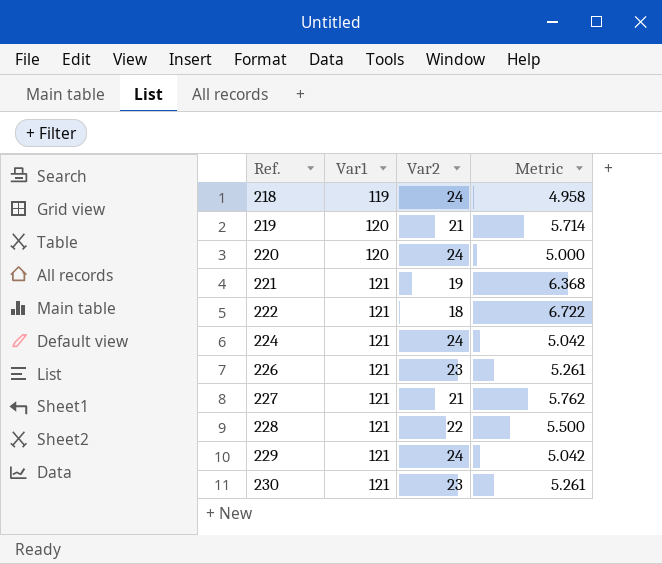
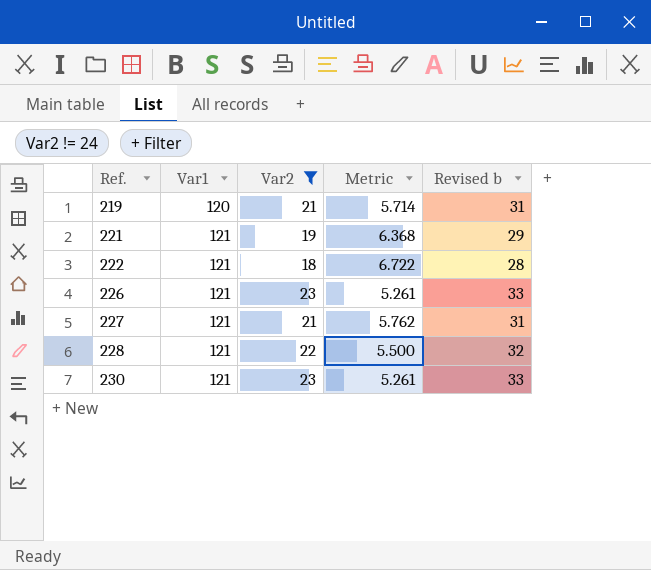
filter: none -> Var2 != 24
column Revised b | formula: none -> [Var2] + 10

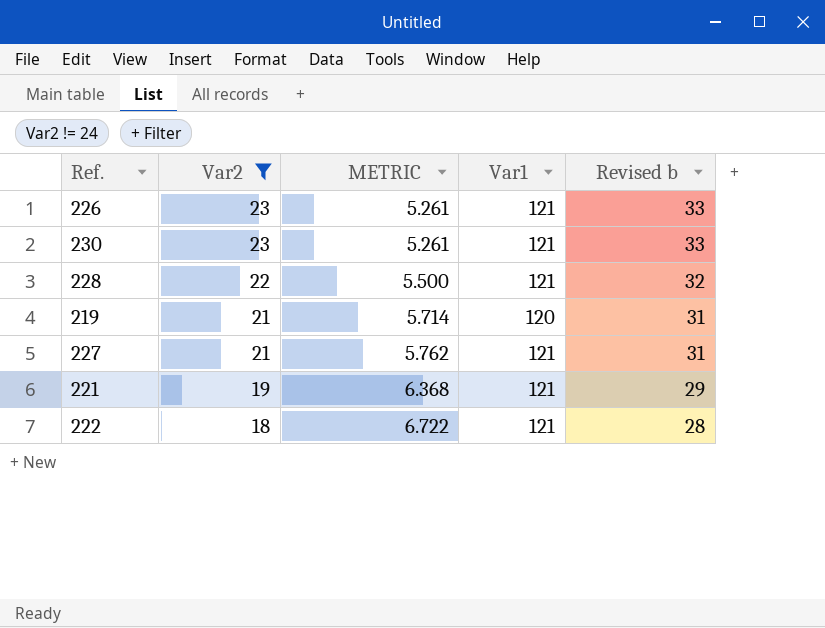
row order: Ref. ascending -> Var2 descending
column name: Metric -> METRIC
column Var1 | position: 2 -> 4

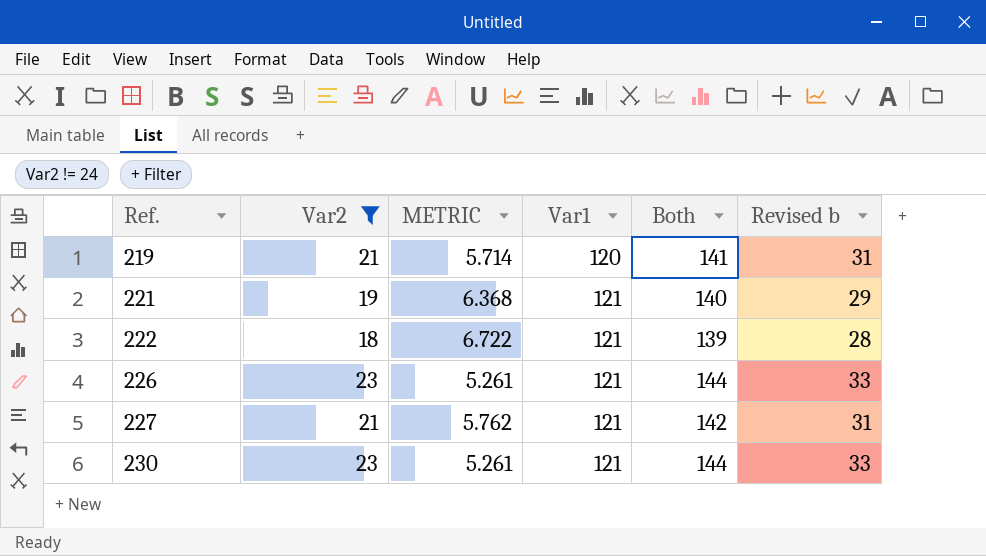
row order: Var2 descending -> Ref. ascending
column Both | formula: none -> [Var2] + [Var1]
row 228: 22 | 5.500 | 121 | 32 -> none

